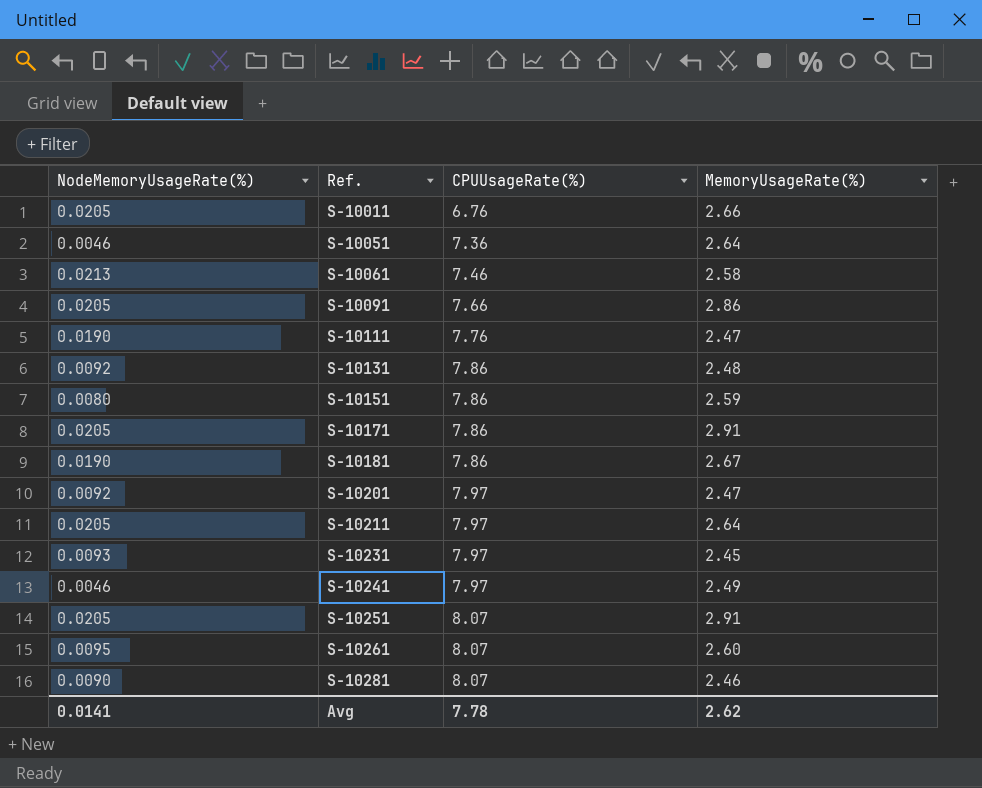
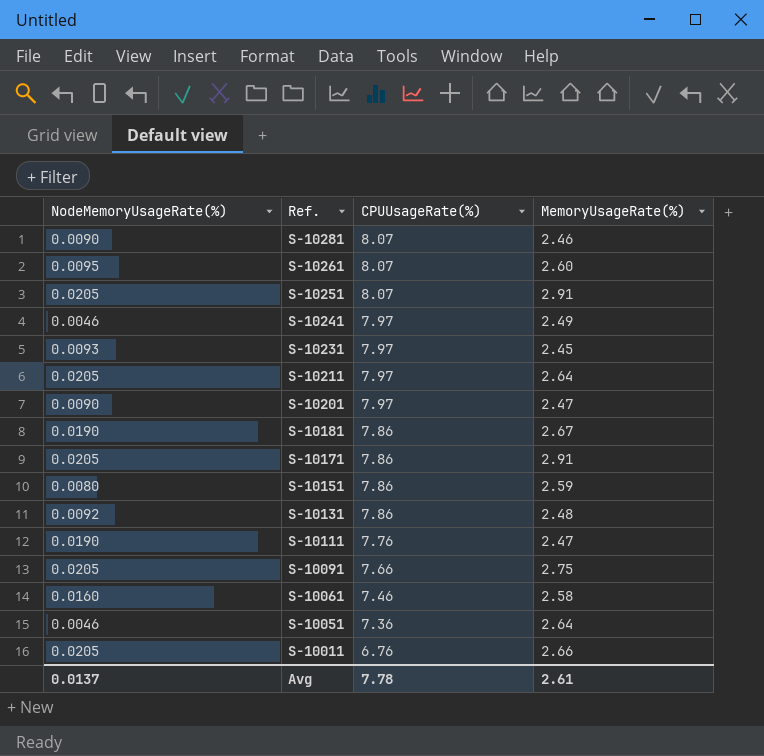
row order: Ref. ascending -> Ref. descending
S-10201 | NodeMemoryUsageRate(%): 0.0092 -> 0.0090
S-10091 | MemoryUsageRate(%): 2.86 -> 2.75
S-10061 | NodeMemoryUsageRate(%): 0.0213 -> 0.0160
Avg | NodeMemoryUsageRate(%): 0.0141 -> 0.0137
Avg | MemoryUsageRate(%): 2.62 -> 2.61

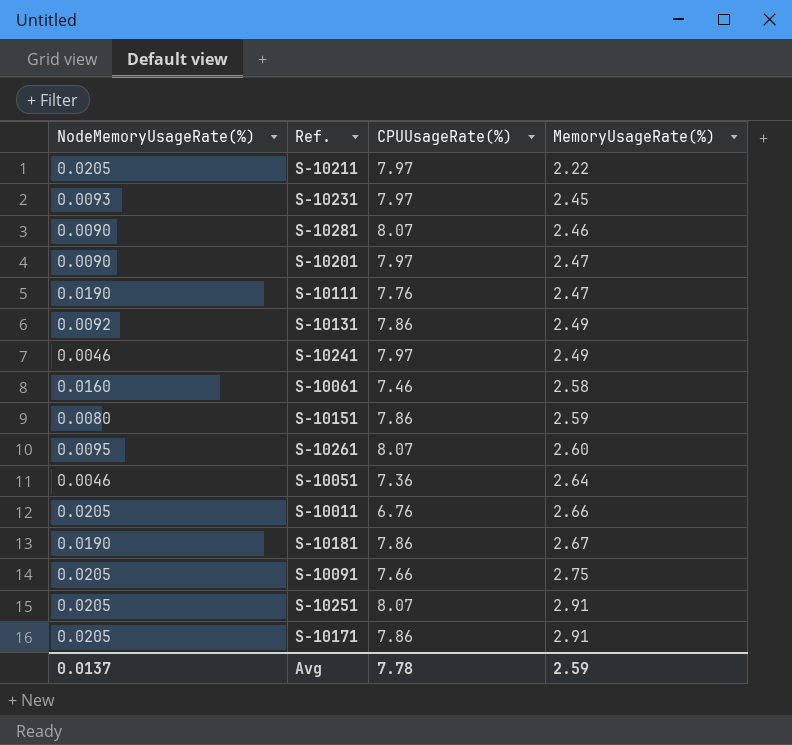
row order: Ref. descending -> MemoryUsageRate(%) ascending
S-10211 | MemoryUsageRate(%): 2.64 -> 2.22
S-10131 | MemoryUsageRate(%): 2.48 -> 2.49
Avg | MemoryUsageRate(%): 2.61 -> 2.59

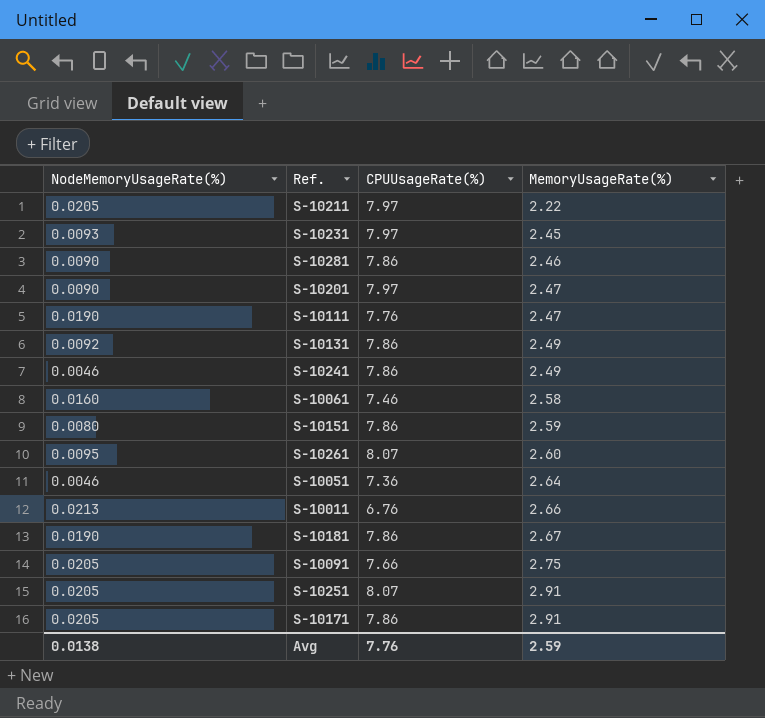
S-10281 | CPUUsageRate(%): 8.07 -> 7.86
S-10241 | CPUUsageRate(%): 7.97 -> 7.86
S-10011 | NodeMemoryUsageRate(%): 0.0205 -> 0.0213
Avg | NodeMemoryUsageRate(%): 0.0137 -> 0.0138
Avg | CPUUsageRate(%): 7.78 -> 7.76

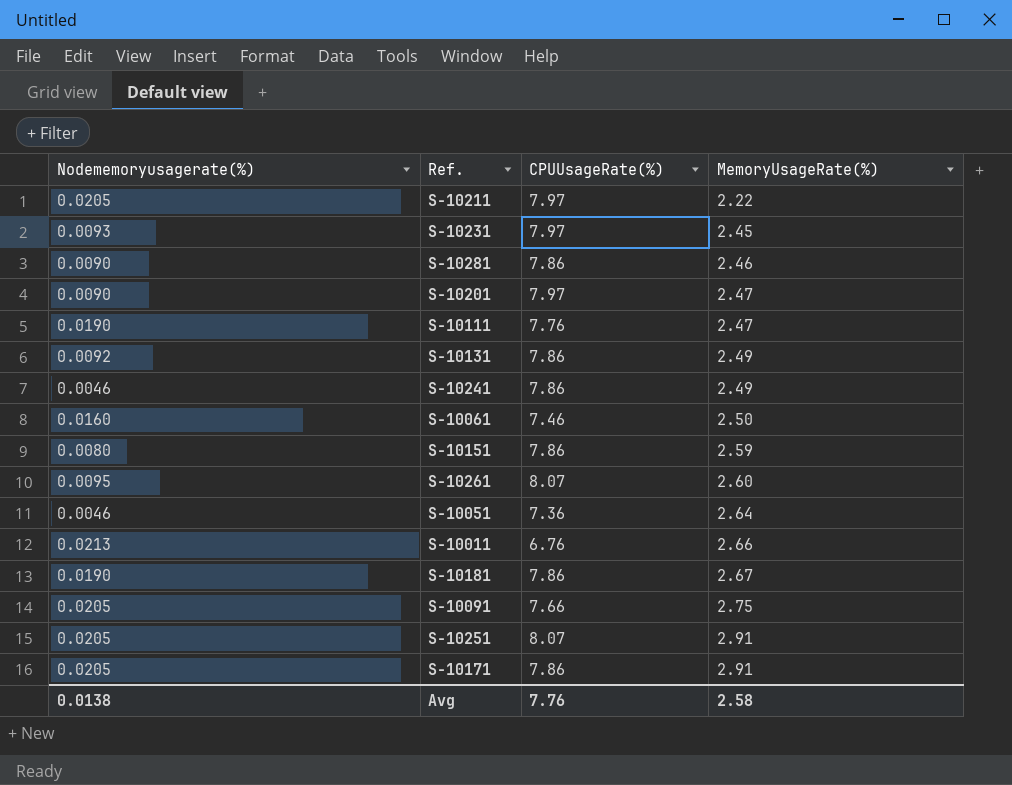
column name: NodeMemoryUsageRate(%) -> Nodememoryusagerate(%)
S-10061 | MemoryUsageRate(%): 2.58 -> 2.50
Avg | MemoryUsageRate(%): 2.59 -> 2.58

